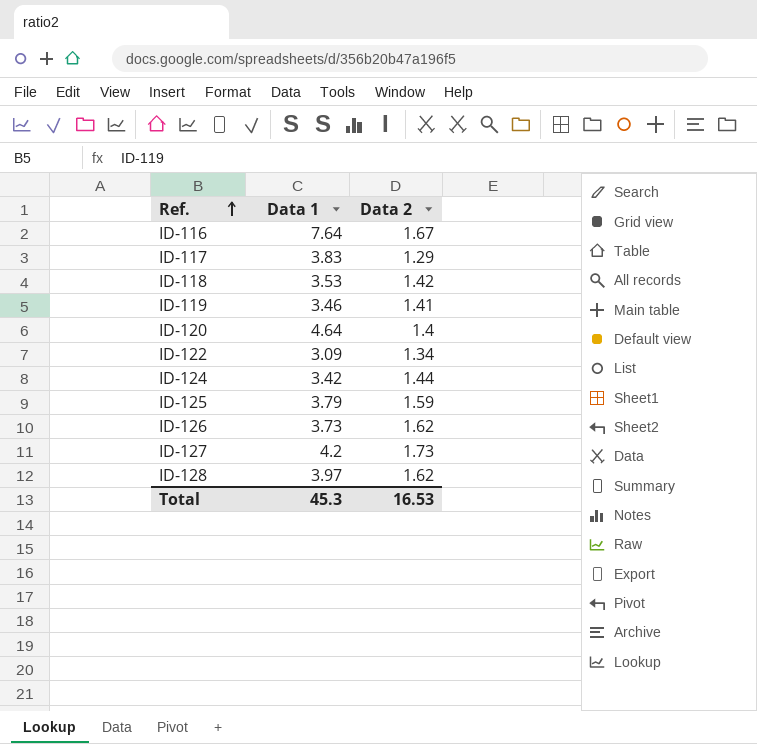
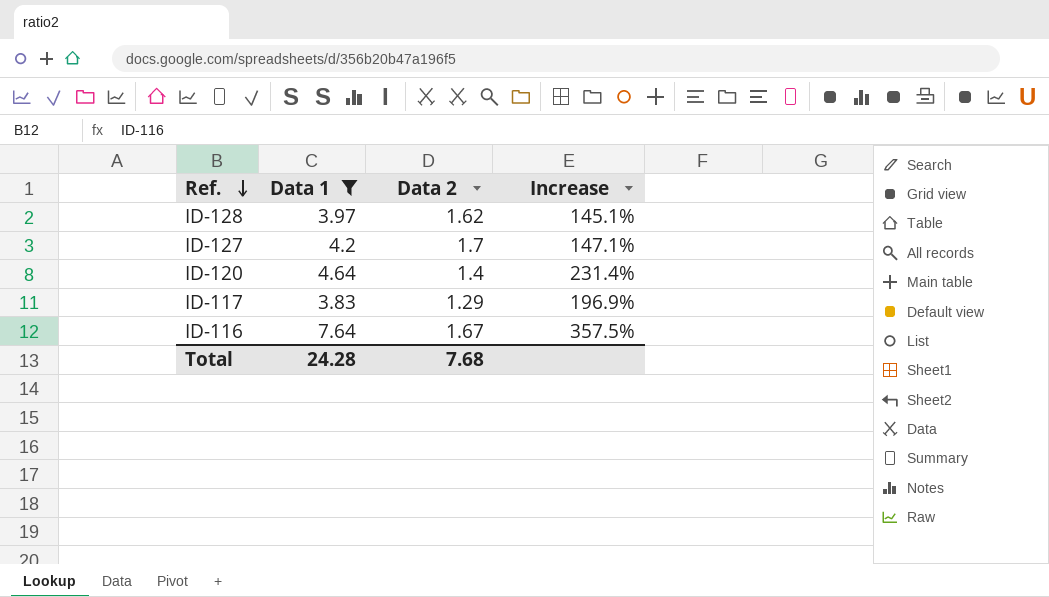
filter: none -> Data 1 >= 3.83
row order: Ref. ascending -> Ref. descending
column Increase | formula: none -> ([Data 1] - [Data 2]) / [Data 2]
ID-127 | Data 2: 1.73 -> 1.7
Total | Data 1: 45.3 -> 24.28
Total | Data 2: 16.53 -> 7.68

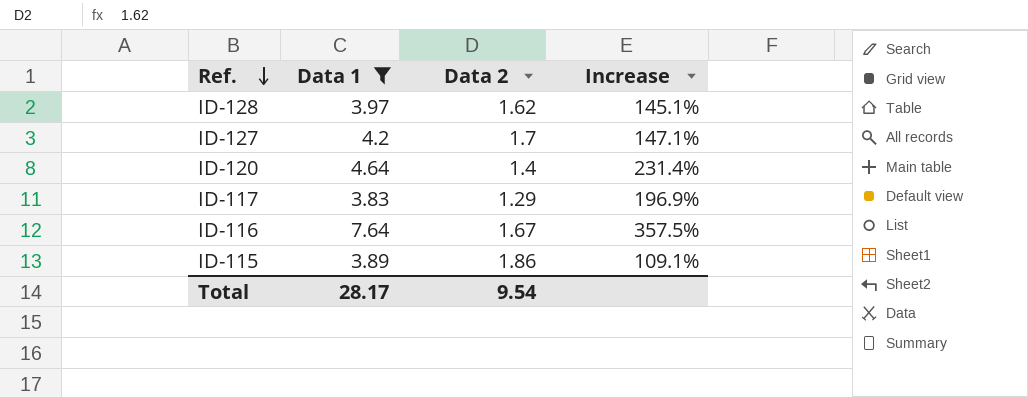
row ID-115: none -> 3.89 | 1.86 | 109.1%
Total | Data 1: 24.28 -> 28.17
Total | Data 2: 7.68 -> 9.54

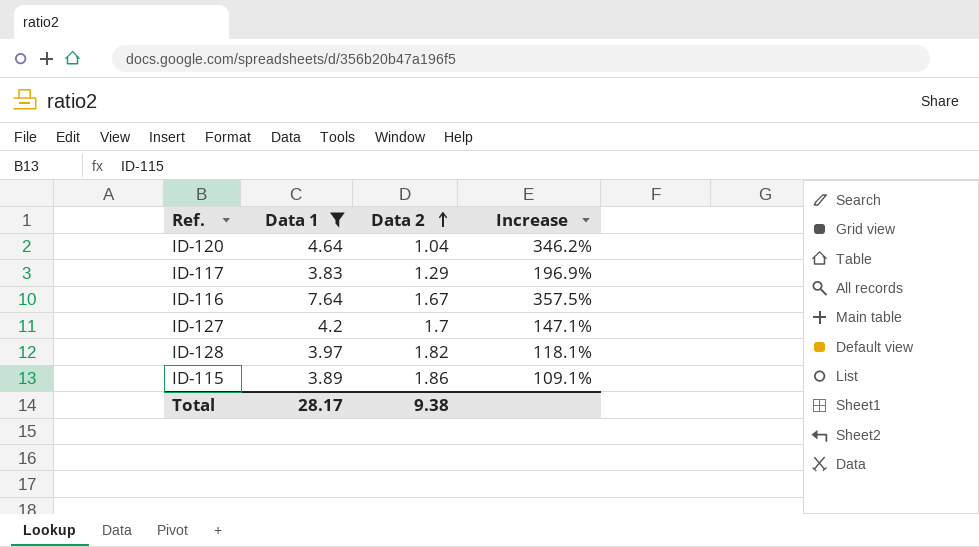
row order: Ref. descending -> Data 2 ascending
ID-120 | Data 2: 1.4 -> 1.04
ID-120 | Increase: 231.4% -> 346.2%
ID-128 | Data 2: 1.62 -> 1.82
ID-128 | Increase: 145.1% -> 118.1%
Total | Data 2: 9.54 -> 9.38

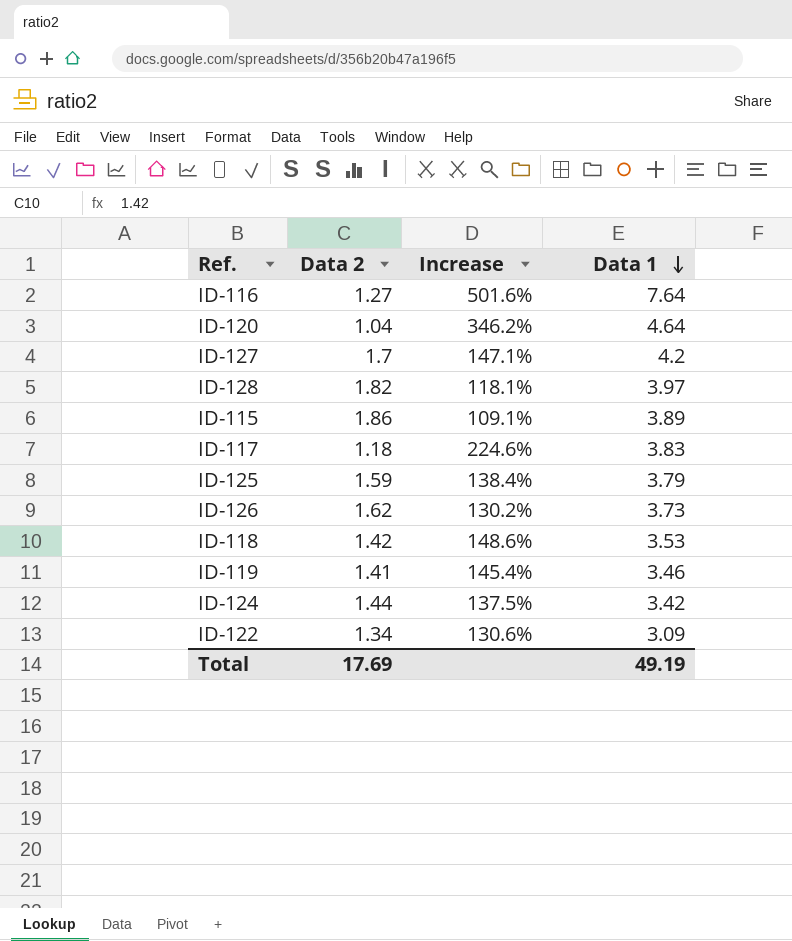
filter: Data 1 >= 3.83 -> none
row order: Data 2 ascending -> Data 1 descending
column Data 1 | position: 2 -> 4
ID-116 | Data 2: 1.67 -> 1.27
ID-116 | Increase: 357.5% -> 501.6%
ID-117 | Data 2: 1.29 -> 1.18
ID-117 | Increase: 196.9% -> 224.6%
Total | Data 2: 9.38 -> 17.69
Total | Data 1: 28.17 -> 49.19

